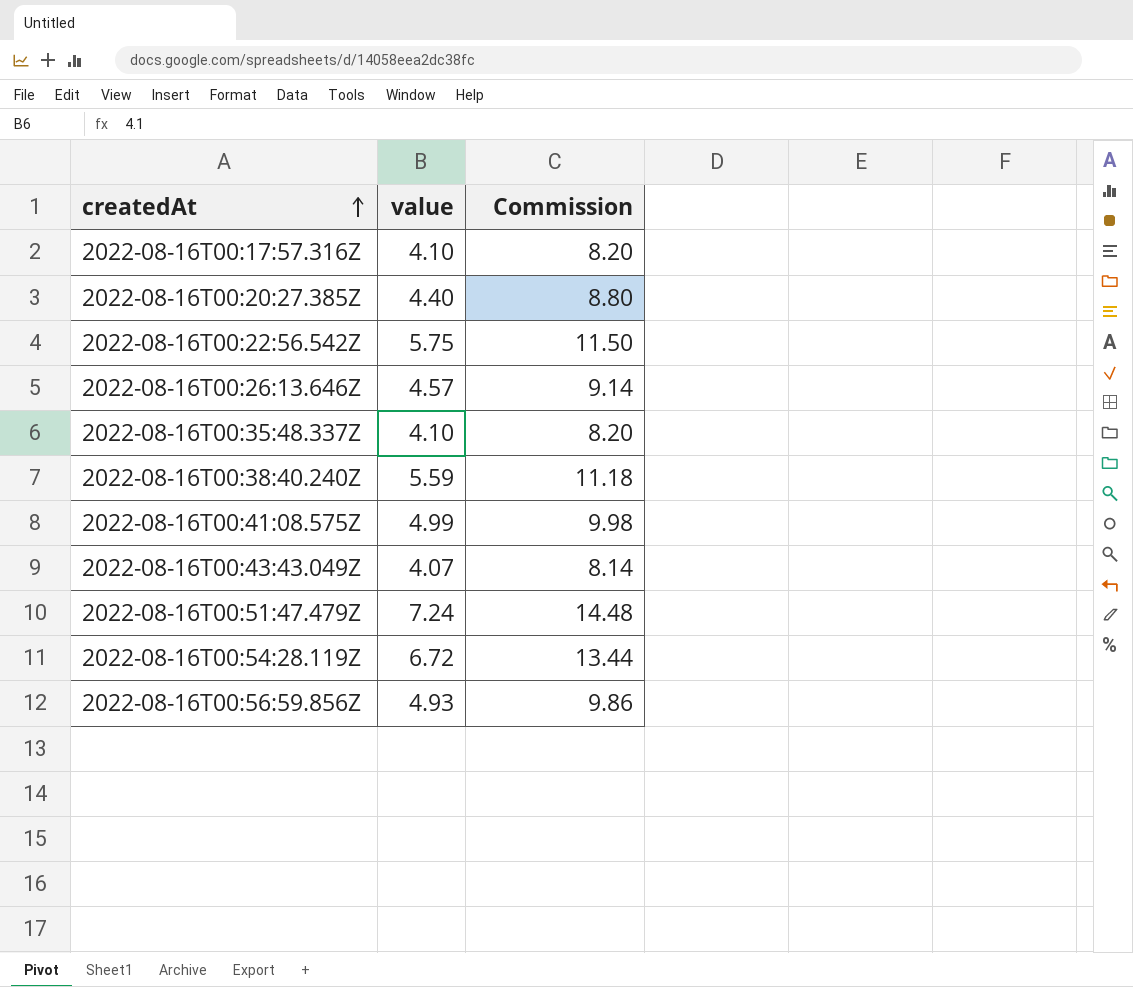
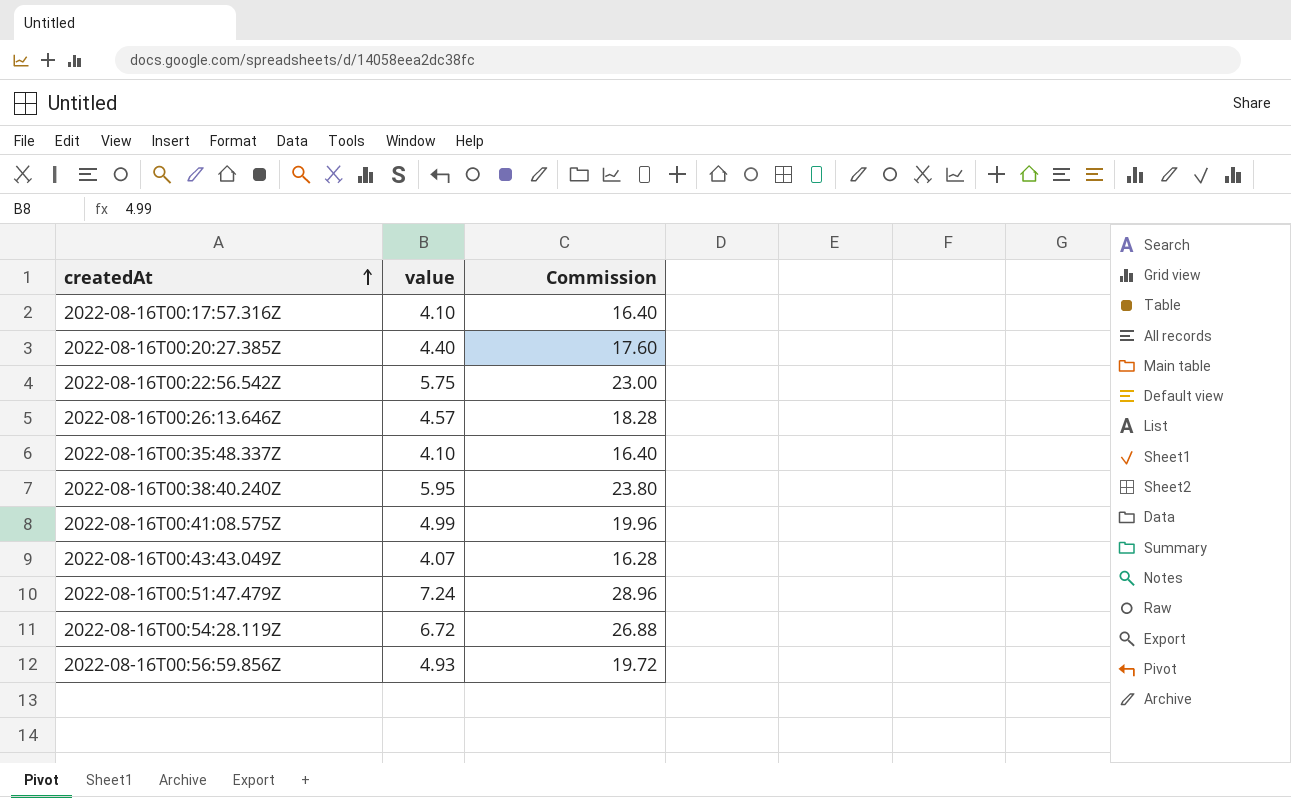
column Commission | formula: [value] * 2 -> [value] * 4
2022-08-16T00:38:40.240Z | value: 5.59 -> 5.95

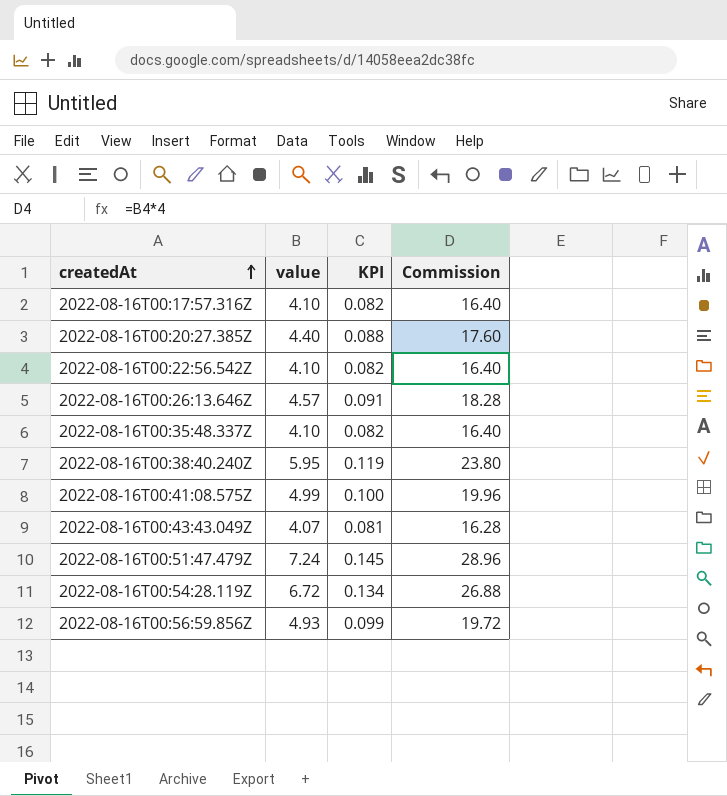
column KPI | formula: none -> [value] * 0.02
2022-08-16T00:22:56.542Z | value: 5.75 -> 4.10
2022-08-16T00:22:56.542Z | Commission: 23.00 -> 16.40

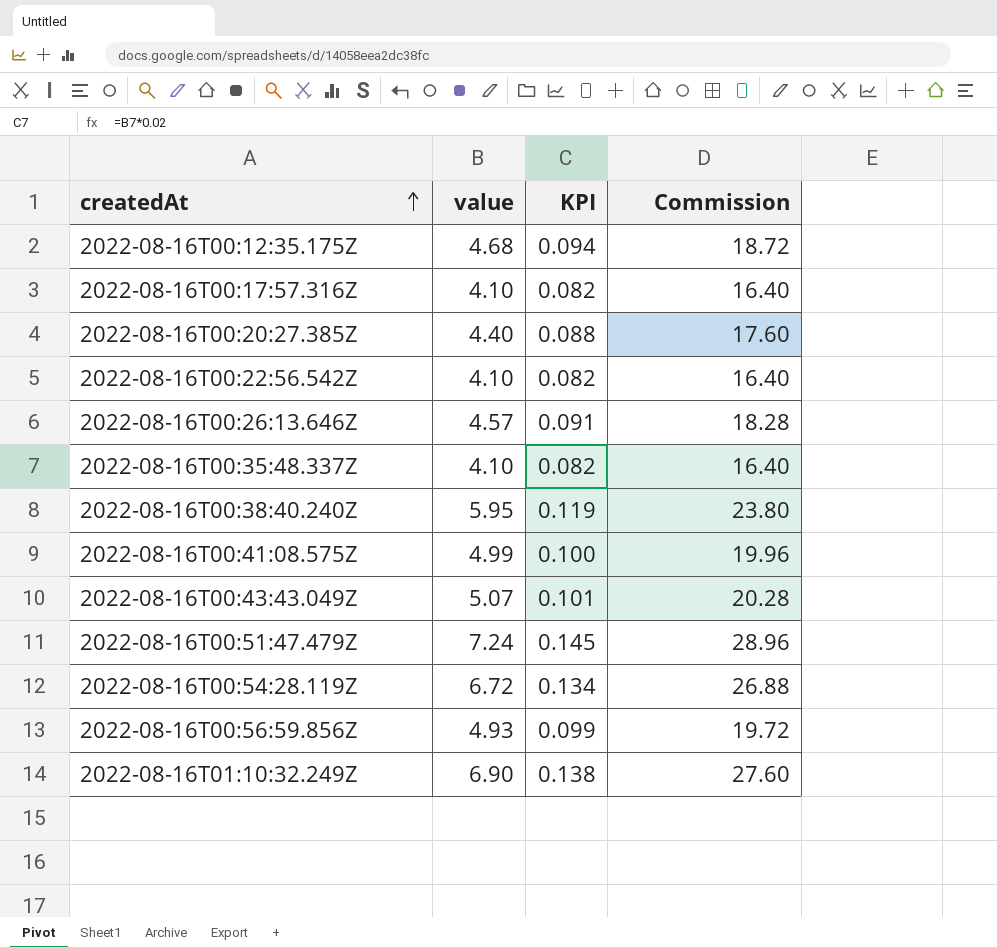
row 2022-08-16T00:12:35.175Z: none -> 4.68 | 0.094 | 18.72
2022-08-16T00:43:43.049Z | value: 4.07 -> 5.07
2022-08-16T00:43:43.049Z | KPI: 0.081 -> 0.101
2022-08-16T00:43:43.049Z | Commission: 16.28 -> 20.28
row 2022-08-16T01:10:32.249Z: none -> 6.90 | 0.138 | 27.60

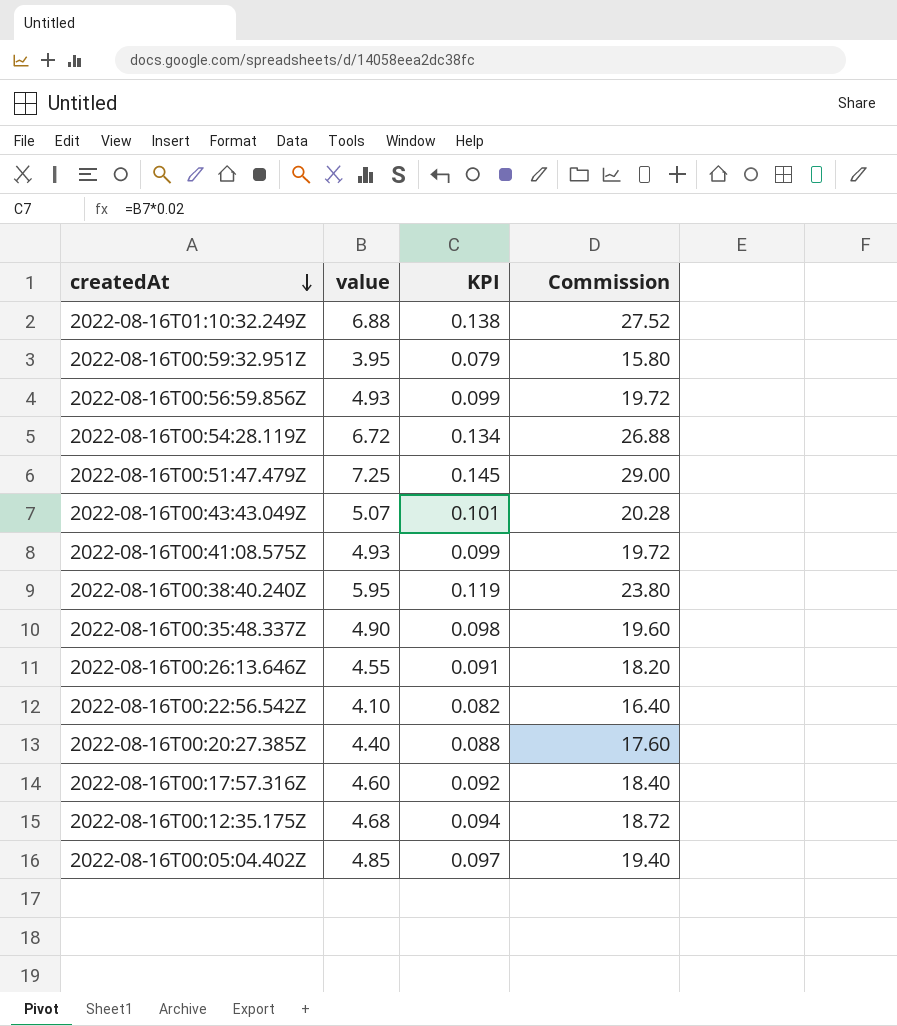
row order: createdAt ascending -> createdAt descending
2022-08-16T01:10:32.249Z | value: 6.90 -> 6.88
2022-08-16T01:10:32.249Z | Commission: 27.60 -> 27.52
row 2022-08-16T00:59:32.951Z: none -> 3.95 | 0.079 | 15.80
2022-08-16T00:51:47.479Z | value: 7.24 -> 7.25
2022-08-16T00:51:47.479Z | Commission: 28.96 -> 29.00
2022-08-16T00:41:08.575Z | value: 4.99 -> 4.93
2022-08-16T00:41:08.575Z | KPI: 0.100 -> 0.099
2022-08-16T00:41:08.575Z | Commission: 19.96 -> 19.72
2022-08-16T00:35:48.337Z | value: 4.10 -> 4.90
2022-08-16T00:35:48.337Z | KPI: 0.082 -> 0.098
2022-08-16T00:35:48.337Z | Commission: 16.40 -> 19.60
2022-08-16T00:26:13.646Z | value: 4.57 -> 4.55
2022-08-16T00:26:13.646Z | Commission: 18.28 -> 18.20
2022-08-16T00:17:57.316Z | value: 4.10 -> 4.60
2022-08-16T00:17:57.316Z | KPI: 0.082 -> 0.092
2022-08-16T00:17:57.316Z | Commission: 16.40 -> 18.40
row 2022-08-16T00:05:04.402Z: none -> 4.85 | 0.097 | 19.40

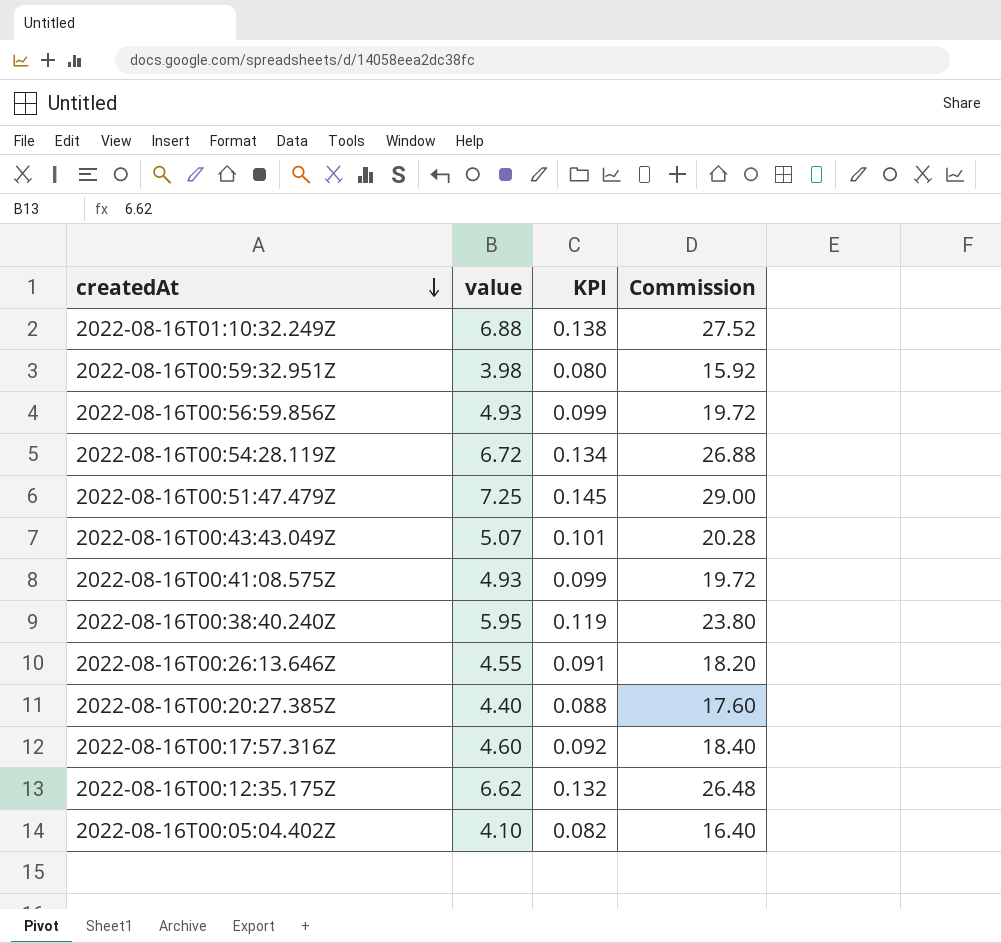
row 2022-08-16T00:35:48.337Z: 4.90 | 0.098 | 19.60 -> none
row 2022-08-16T00:22:56.542Z: 4.10 | 0.082 | 16.40 -> none
2022-08-16T00:59:32.951Z | value: 3.95 -> 3.98
2022-08-16T00:59:32.951Z | KPI: 0.079 -> 0.080
2022-08-16T00:59:32.951Z | Commission: 15.80 -> 15.92
2022-08-16T00:12:35.175Z | value: 4.68 -> 6.62
2022-08-16T00:12:35.175Z | KPI: 0.094 -> 0.132
2022-08-16T00:12:35.175Z | Commission: 18.72 -> 26.48
2022-08-16T00:05:04.402Z | value: 4.85 -> 4.10
2022-08-16T00:05:04.402Z | KPI: 0.097 -> 0.082
2022-08-16T00:05:04.402Z | Commission: 19.40 -> 16.40

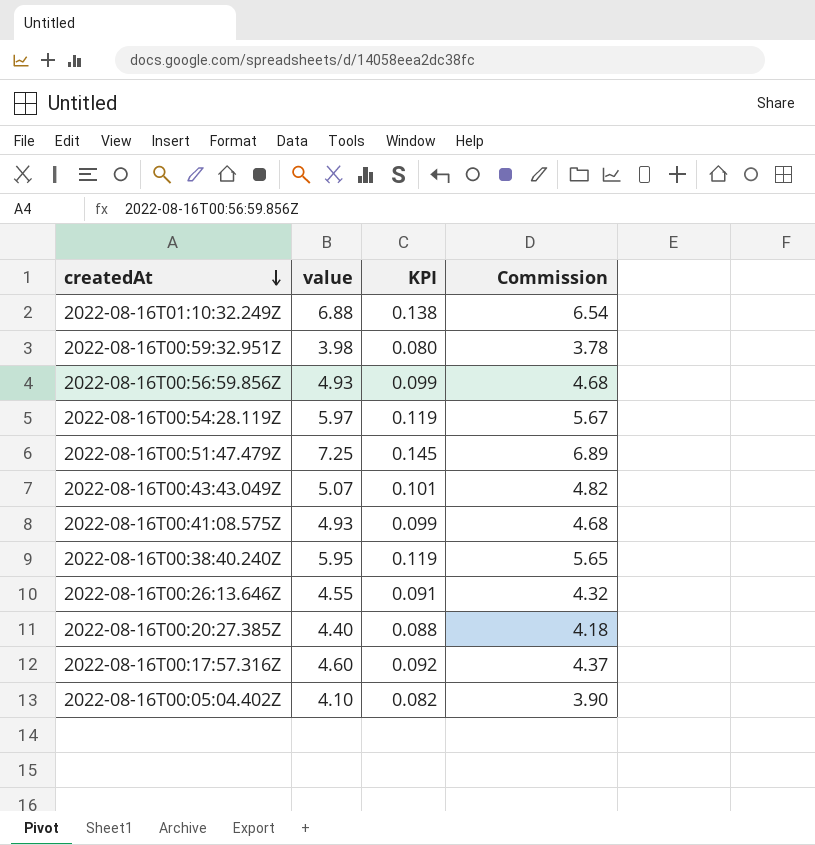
column Commission | formula: [value] * 4 -> [value] * 0.95
row 2022-08-16T00:12:35.175Z: 6.62 | 0.132 | 26.48 -> none
2022-08-16T00:54:28.119Z | value: 6.72 -> 5.97
2022-08-16T00:54:28.119Z | KPI: 0.134 -> 0.119

